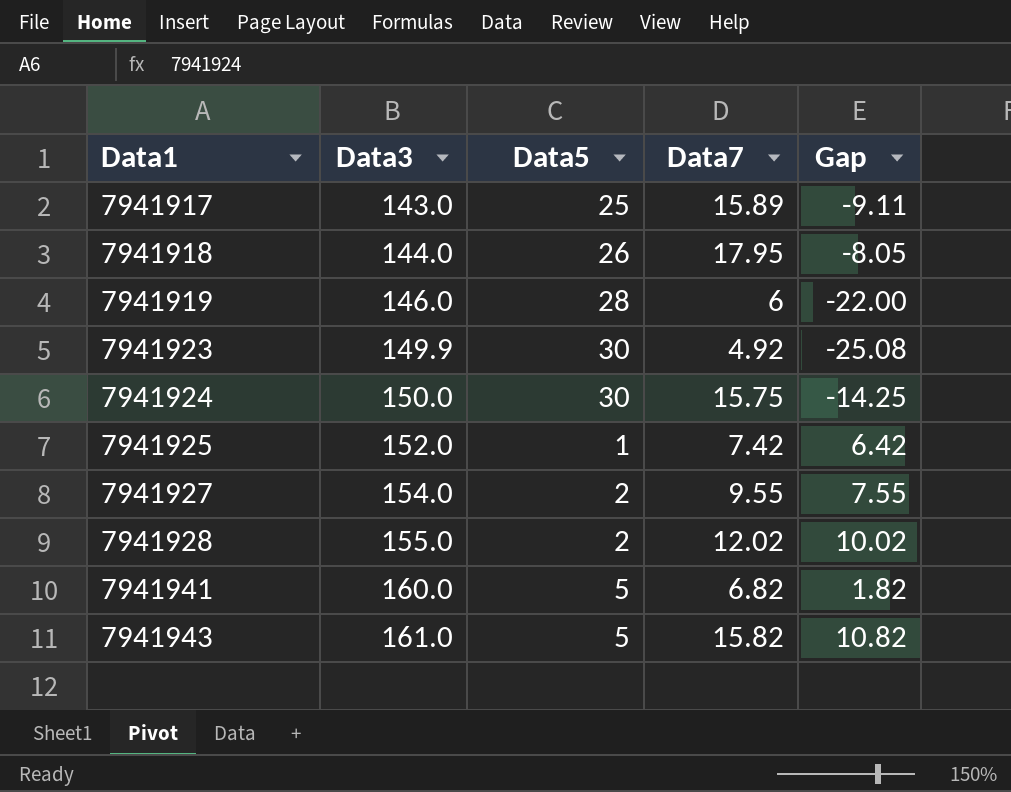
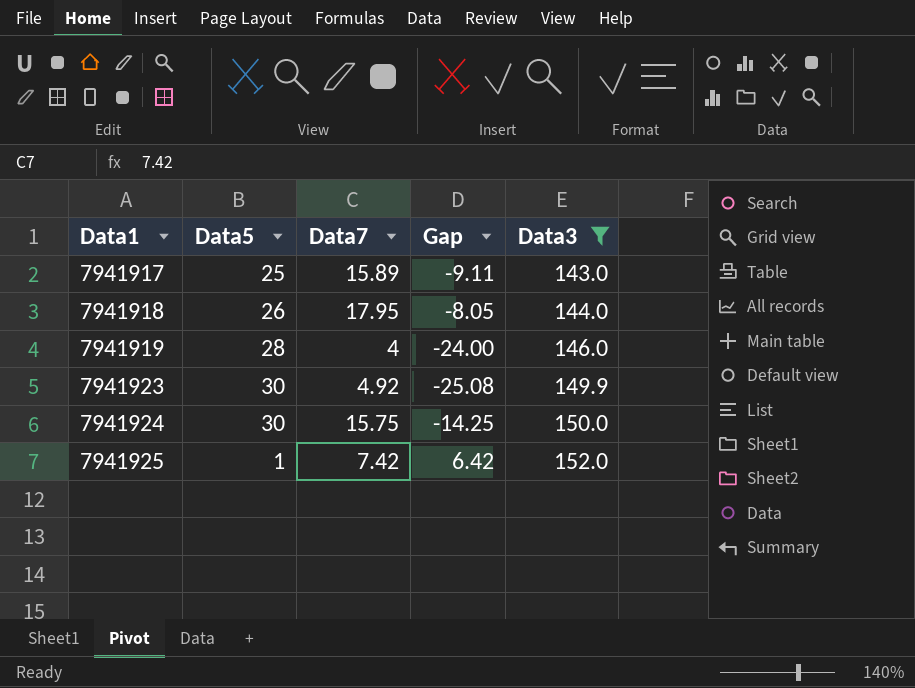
filter: none -> Data3 <= 152.0
column Data3 | position: 2 -> 5
7941919 | Data7: 6 -> 4
7941919 | Gap: -22.00 -> -24.00

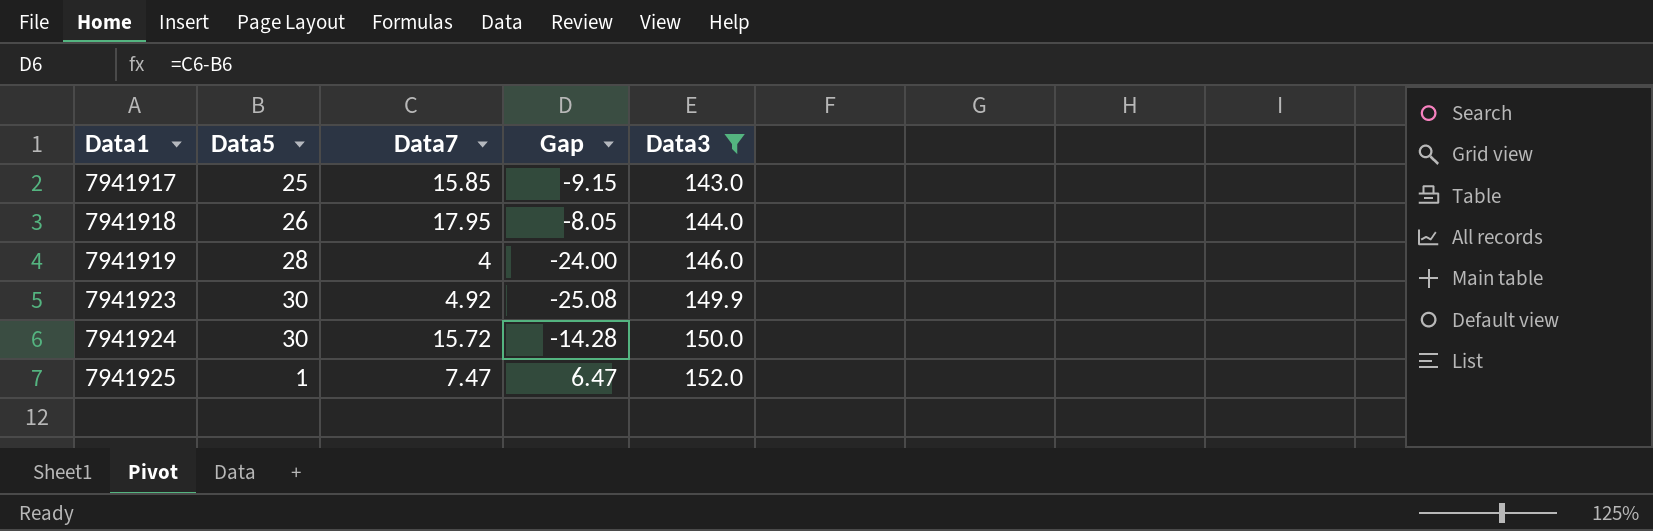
7941917 | Data7: 15.89 -> 15.85
7941917 | Gap: -9.11 -> -9.15
7941924 | Data7: 15.75 -> 15.72
7941924 | Gap: -14.25 -> -14.28
7941925 | Data7: 7.42 -> 7.47
7941925 | Gap: 6.42 -> 6.47

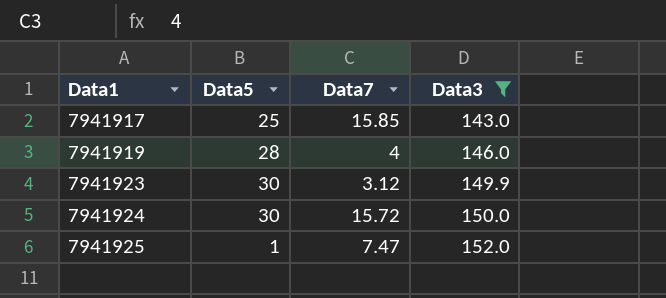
column Gap | formula: [Data7] - [Data5] -> none
row 7941918: 26 | 17.95 | -8.05 | 144.0 -> none
7941923 | Data7: 4.92 -> 3.12

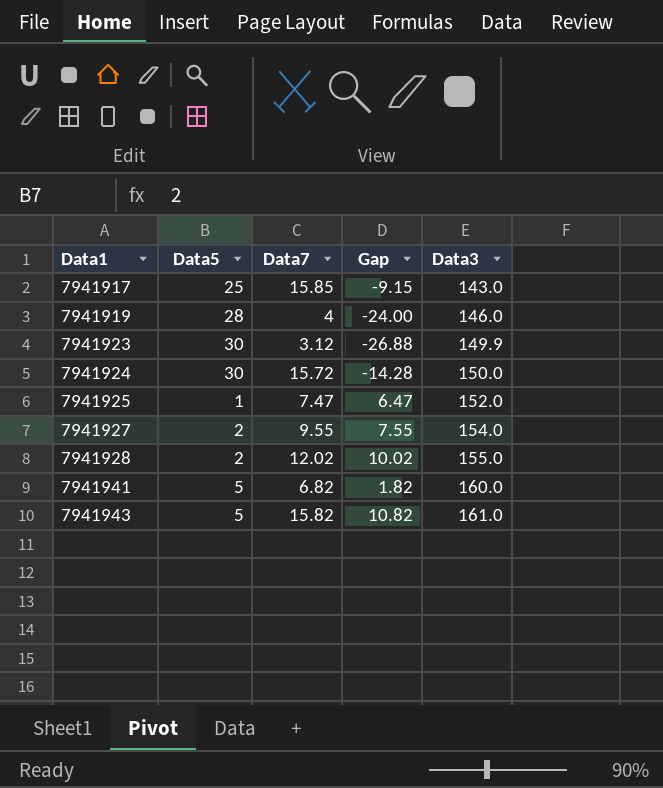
filter: Data3 <= 152.0 -> none
column Gap | formula: none -> [Data7] - [Data5]

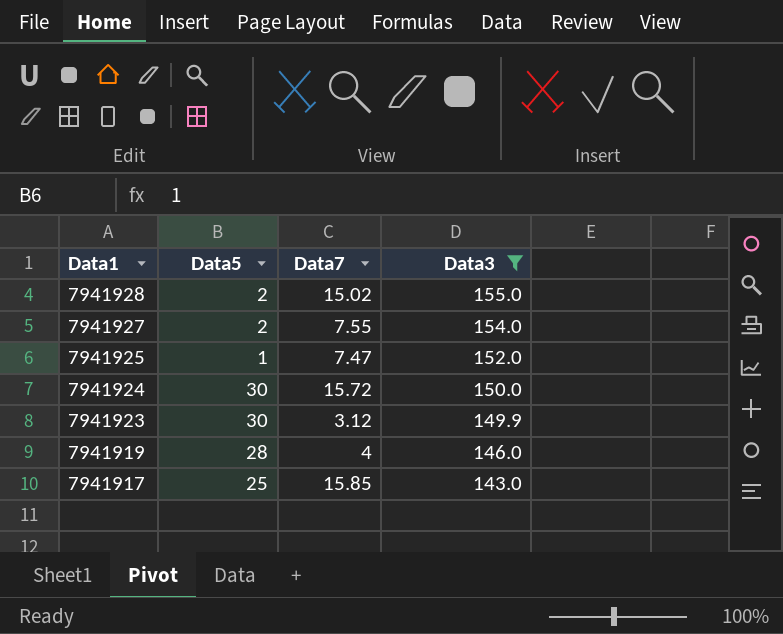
filter: none -> Data3 <= 155.0
row order: Data1 ascending -> Data1 descending
column Gap | formula: [Data7] - [Data5] -> none
7941928 | Data7: 12.02 -> 15.02
7941927 | Data7: 9.55 -> 7.55

